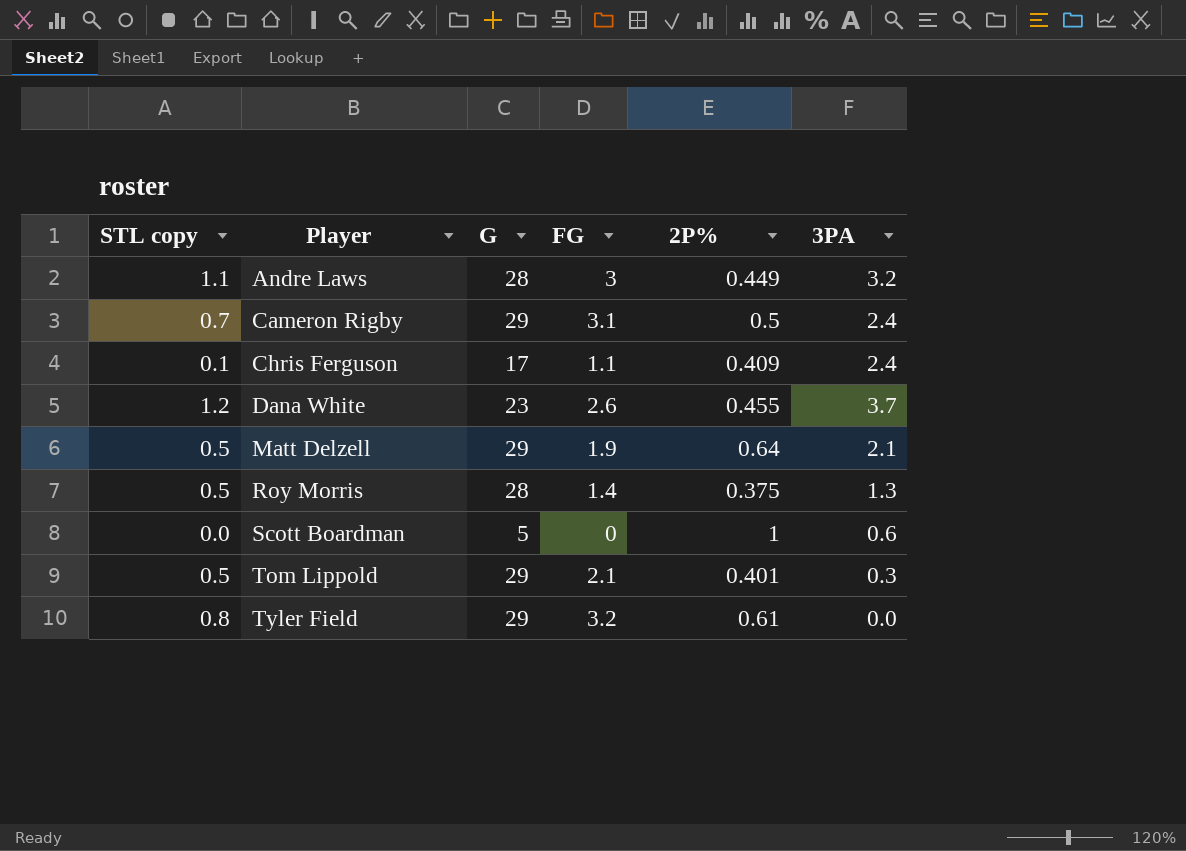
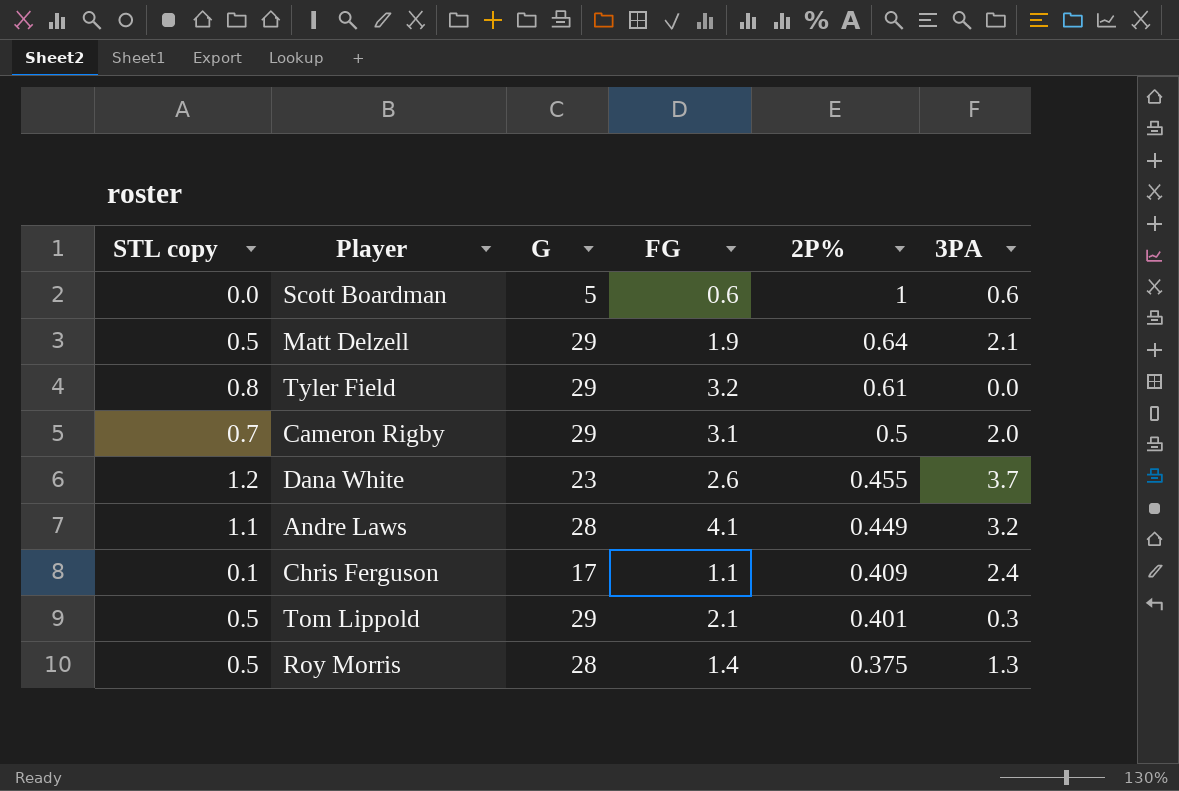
row order: Player ascending -> 2P% descending
Scott Boardman | FG: 0 -> 0.6
Cameron Rigby | 3PA: 2.4 -> 2.0
Andre Laws | FG: 3 -> 4.1

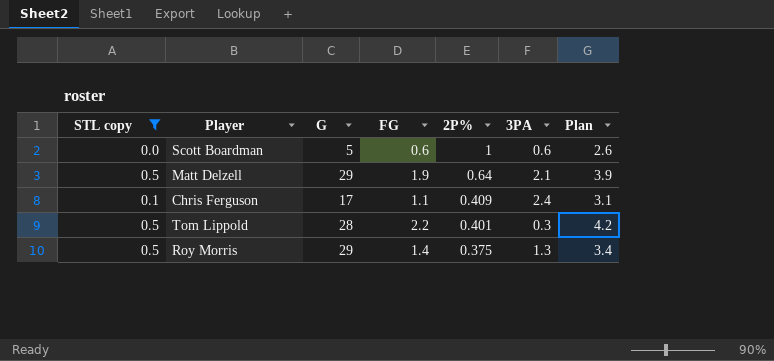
filter: none -> STL copy <= 0.5
column Plan | formula: none -> [FG] + 2
Tom Lippold | G: 29 -> 28
Tom Lippold | FG: 2.1 -> 2.2
Roy Morris | G: 28 -> 29

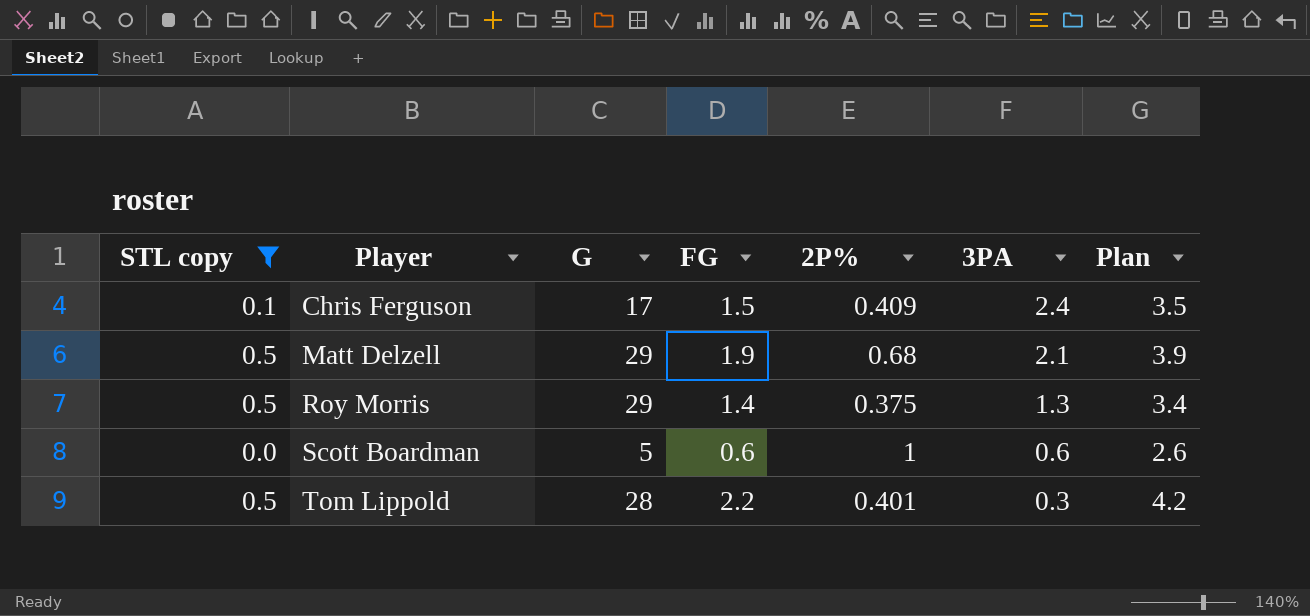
row order: 2P% descending -> Player ascending
Chris Ferguson | FG: 1.1 -> 1.5
Chris Ferguson | Plan: 3.1 -> 3.5
Matt Delzell | 2P%: 0.64 -> 0.68

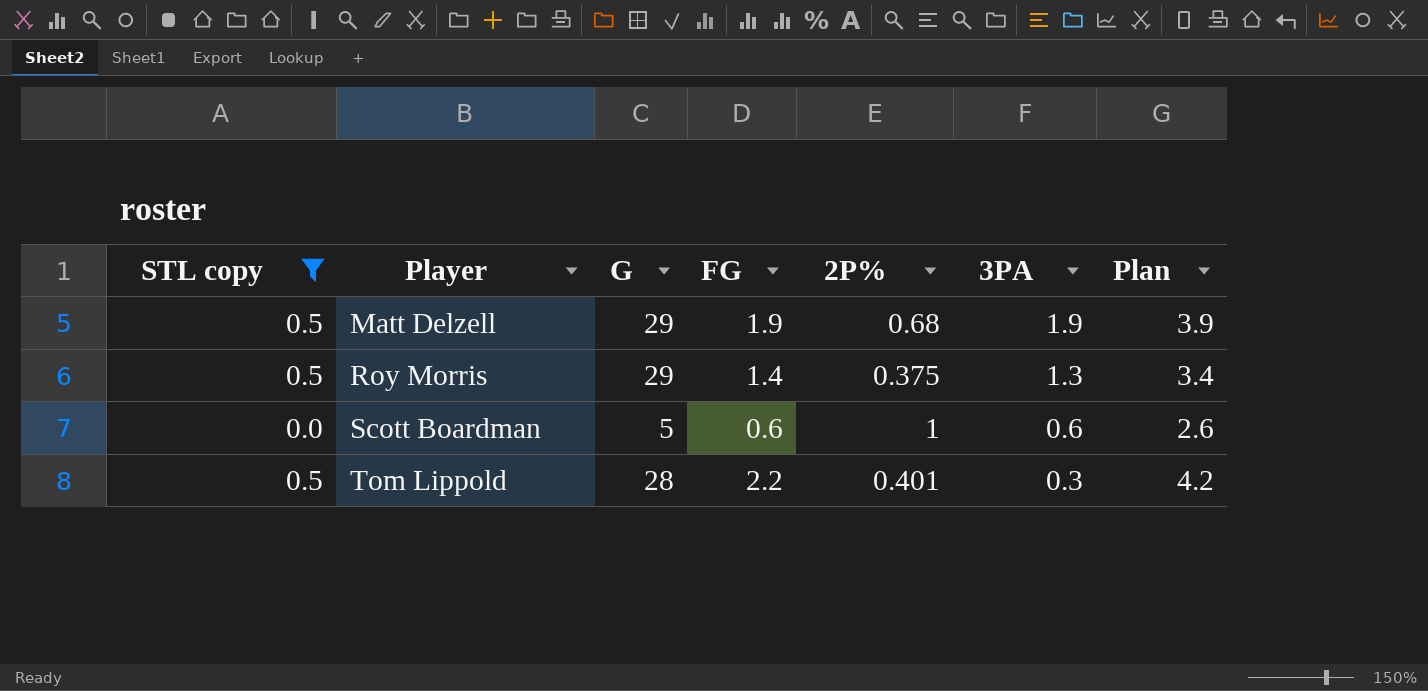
row Chris Ferguson: 0.1 | 17 | 1.5 | 0.409 | 2.4 | 3.5 -> none
Matt Delzell | 3PA: 2.1 -> 1.9

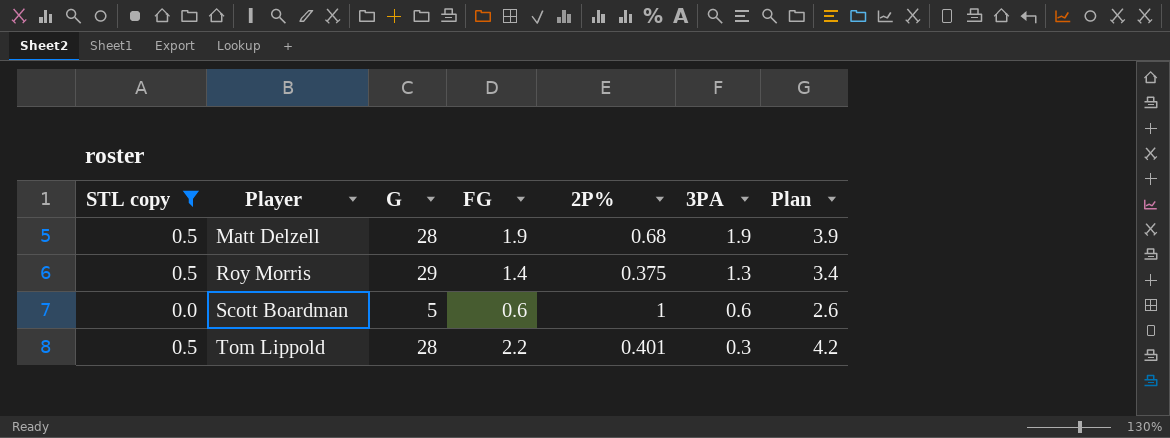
Matt Delzell | G: 29 -> 28

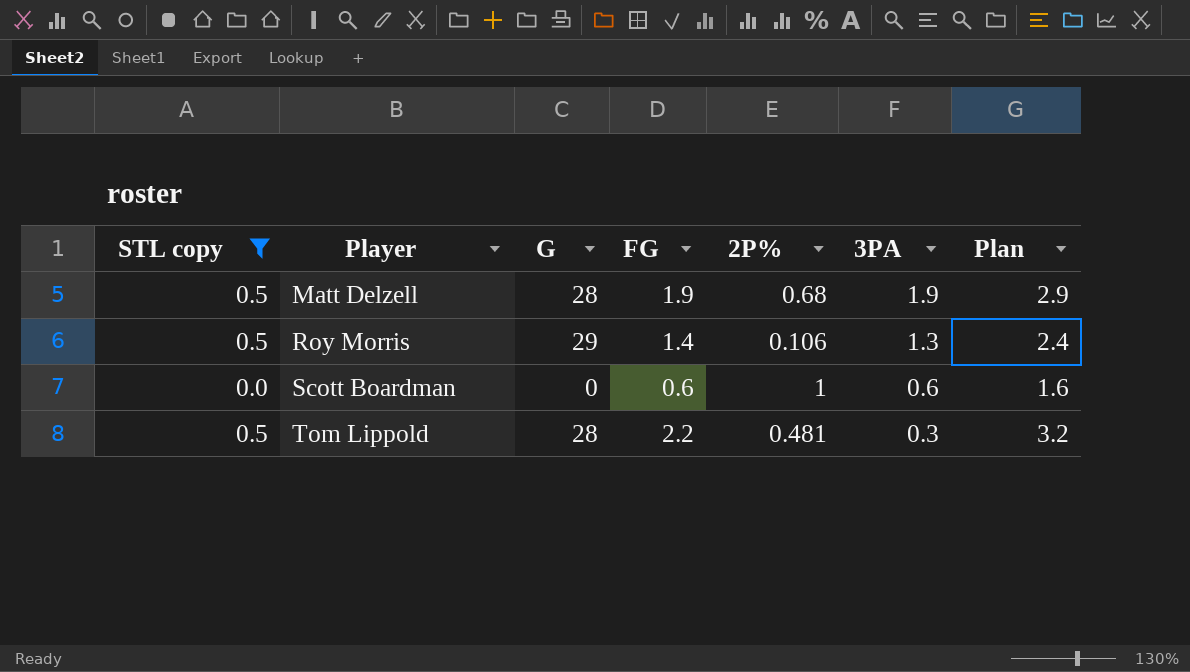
column Plan | formula: [FG] + 2 -> [FG] + 1
Roy Morris | 2P%: 0.375 -> 0.106
Scott Boardman | G: 5 -> 0
Tom Lippold | 2P%: 0.401 -> 0.481

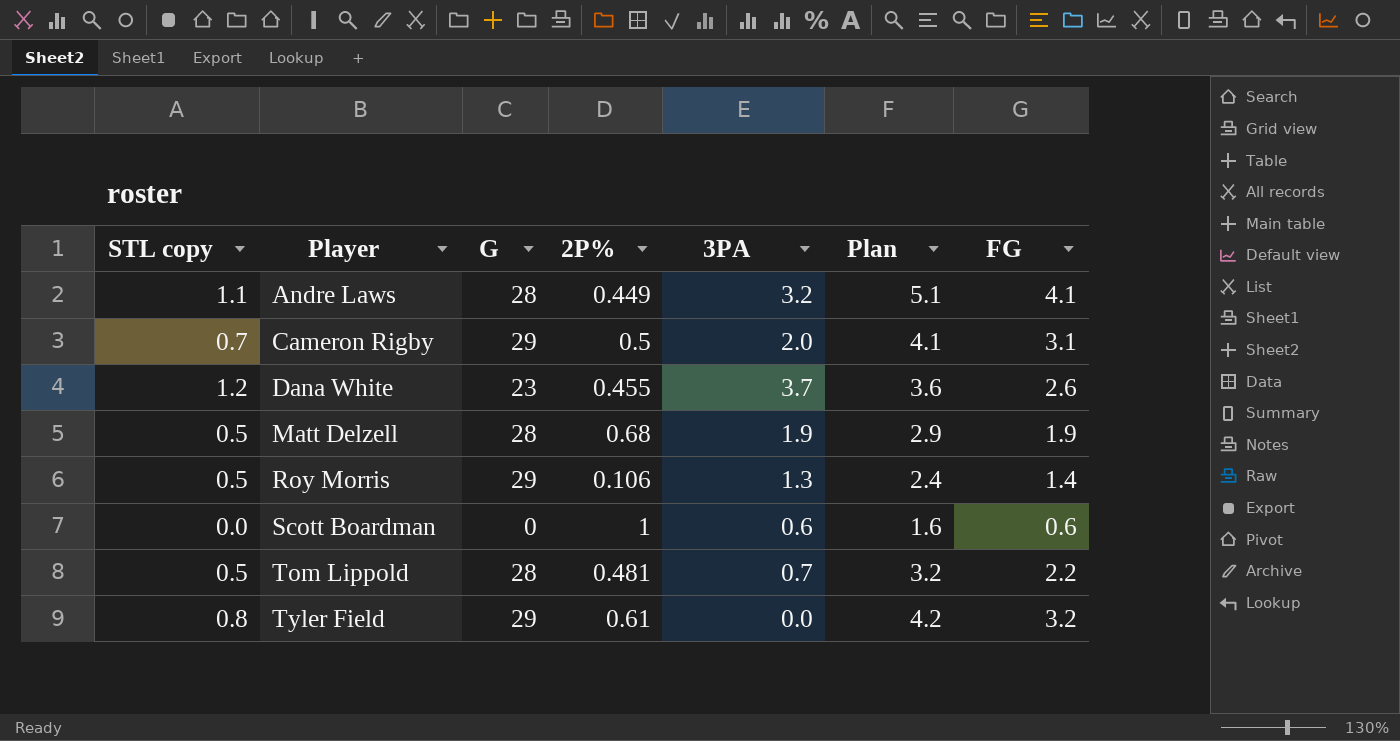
filter: STL copy <= 0.5 -> none
column FG | position: 4 -> 7
Tom Lippold | 3PA: 0.3 -> 0.7

